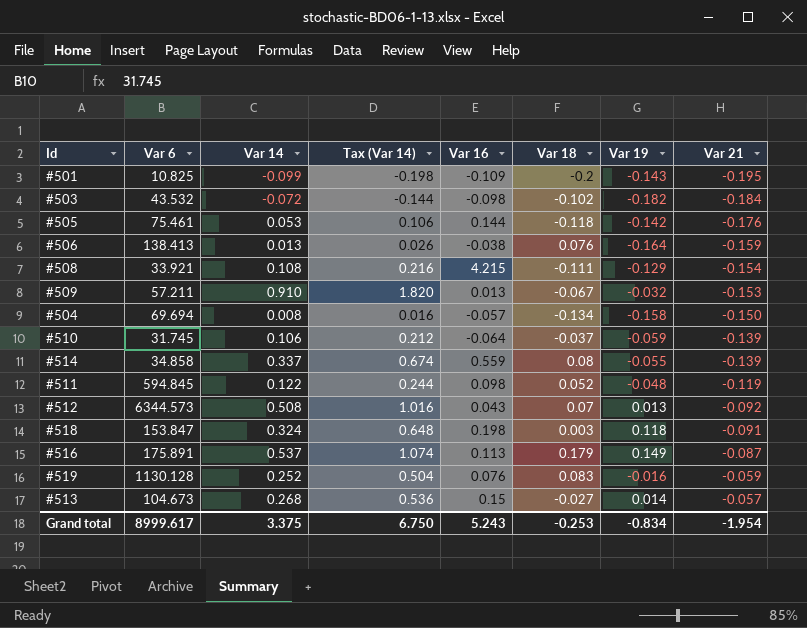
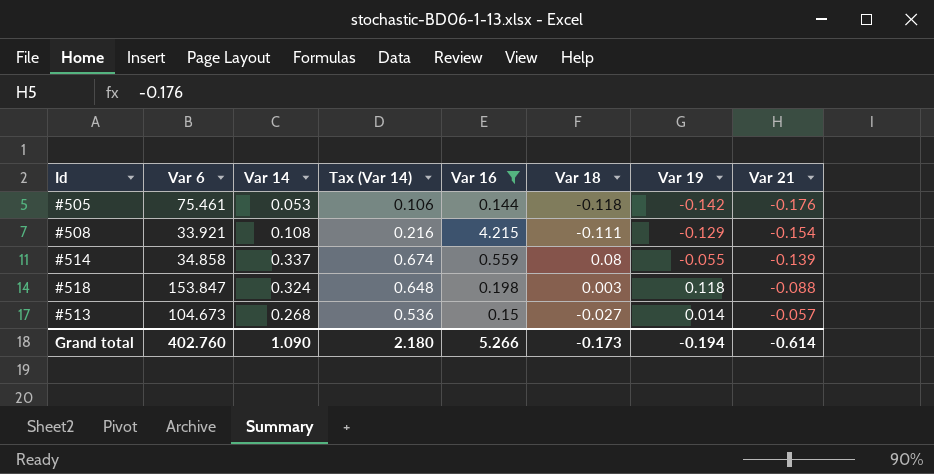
filter: none -> Var 16 >= 0.144
#518 | Var 21: -0.091 -> -0.088
Grand total | Var 6: 8999.617 -> 402.760
Grand total | Var 14: 3.375 -> 1.090
Grand total | Tax (Var 14): 6.750 -> 2.180
Grand total | Var 16: 5.243 -> 5.266
Grand total | Var 18: -0.253 -> -0.173
Grand total | Var 19: -0.834 -> -0.194
Grand total | Var 21: -1.954 -> -0.614

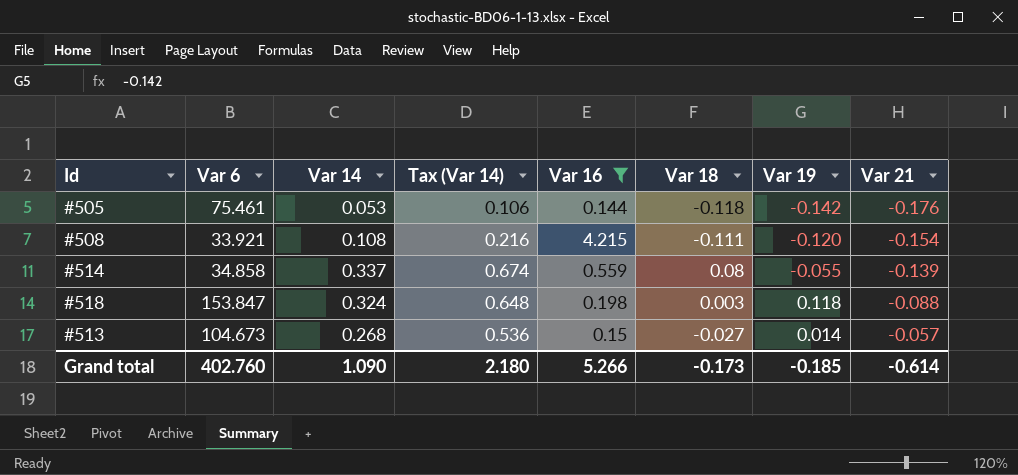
#508 | Var 19: -0.129 -> -0.120
Grand total | Var 19: -0.194 -> -0.185

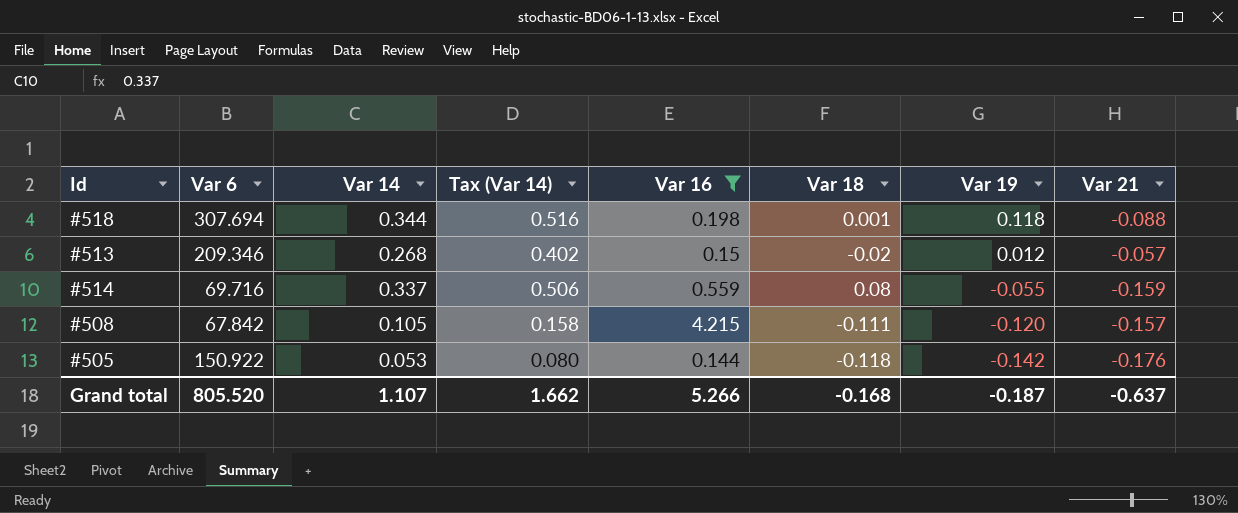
row order: Var 21 ascending -> Var 19 descending
column Tax (Var 14) | formula: [Var 14] * 2 -> [Var 14] * 1.5
#518 | Var 6: 153.847 -> 307.694
#518 | Var 14: 0.324 -> 0.344
#518 | Var 18: 0.003 -> 0.001
#513 | Var 6: 104.673 -> 209.346
#513 | Var 18: -0.027 -> -0.02
#513 | Var 19: 0.014 -> 0.012
#514 | Var 6: 34.858 -> 69.716
#514 | Var 21: -0.139 -> -0.159
#508 | Var 6: 33.921 -> 67.842
#508 | Var 14: 0.108 -> 0.105
#508 | Var 21: -0.154 -> -0.157
#505 | Var 6: 75.461 -> 150.922
Grand total | Var 6: 402.760 -> 805.520
Grand total | Var 14: 1.090 -> 1.107
Grand total | Tax (Var 14): 2.180 -> 1.662
Grand total | Var 18: -0.173 -> -0.168
Grand total | Var 19: -0.185 -> -0.187
Grand total | Var 21: -0.614 -> -0.637

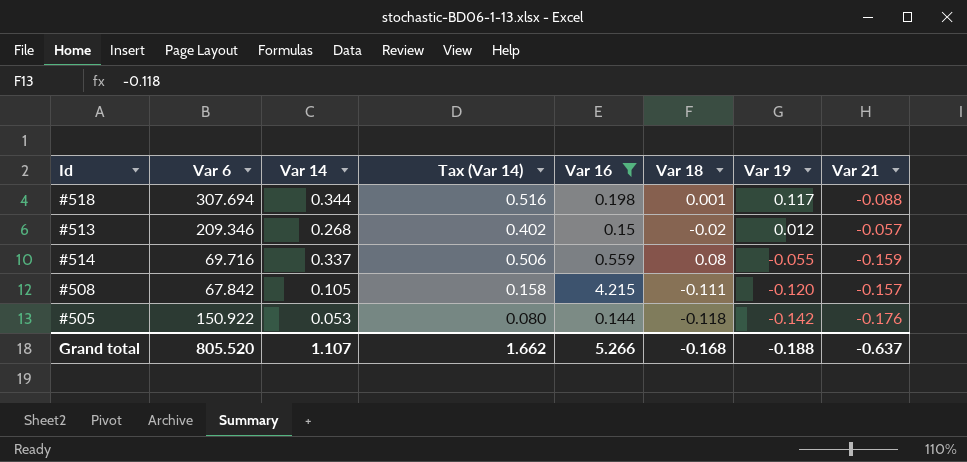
#518 | Var 19: 0.118 -> 0.117
Grand total | Var 19: -0.187 -> -0.188

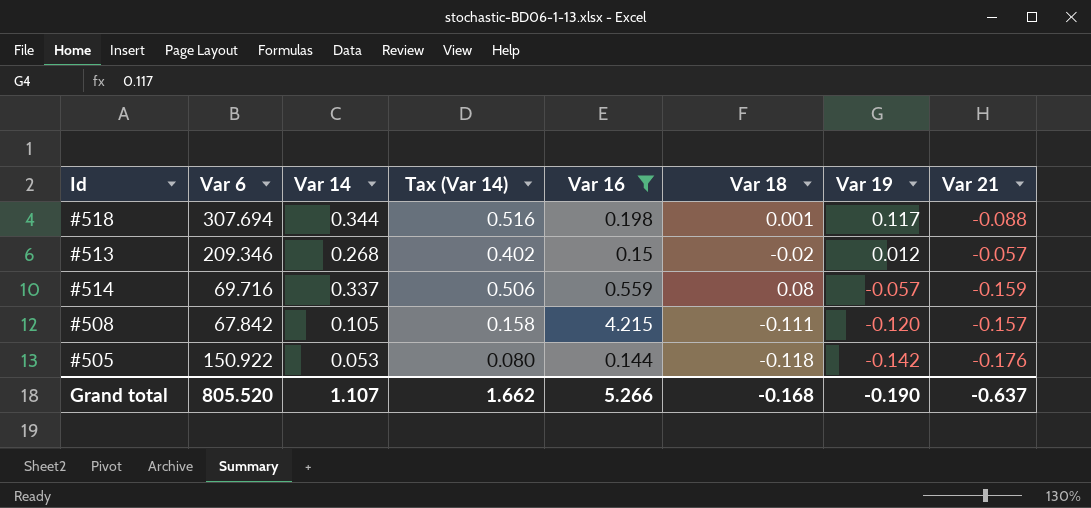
#514 | Var 19: -0.055 -> -0.057
Grand total | Var 19: -0.188 -> -0.190

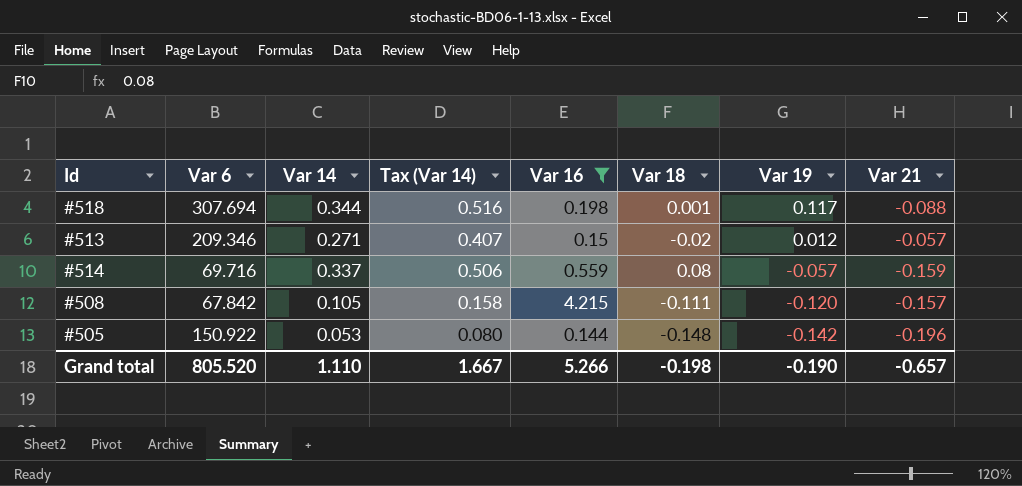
#513 | Var 14: 0.268 -> 0.271
#513 | Tax (Var 14): 0.402 -> 0.407
#505 | Var 18: -0.118 -> -0.148
#505 | Var 21: -0.176 -> -0.196
Grand total | Var 14: 1.107 -> 1.110
Grand total | Tax (Var 14): 1.662 -> 1.667
Grand total | Var 18: -0.168 -> -0.198
Grand total | Var 21: -0.637 -> -0.657

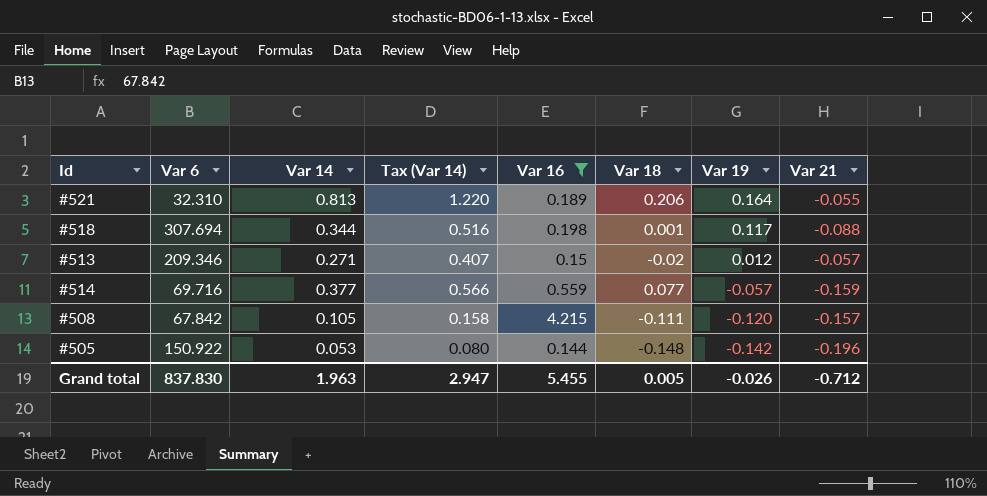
row #521: none -> 32.310 | 0.813 | 1.220 | 0.189 | 0.206 | 0.164 | -0.055
#514 | Var 14: 0.337 -> 0.377
#514 | Tax (Var 14): 0.506 -> 0.566
#514 | Var 18: 0.08 -> 0.077
Grand total | Var 6: 805.520 -> 837.830
Grand total | Var 14: 1.110 -> 1.963
Grand total | Tax (Var 14): 1.667 -> 2.947
Grand total | Var 16: 5.266 -> 5.455
Grand total | Var 18: -0.198 -> 0.005
Grand total | Var 19: -0.190 -> -0.026
Grand total | Var 21: -0.657 -> -0.712

